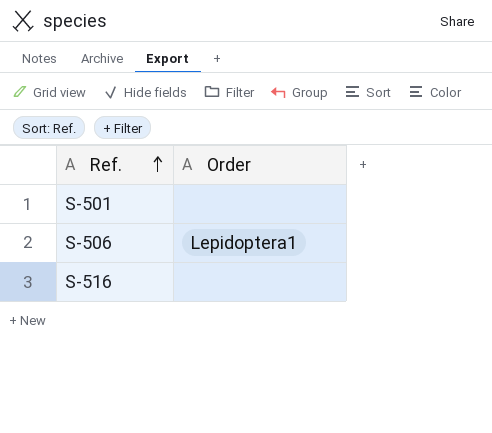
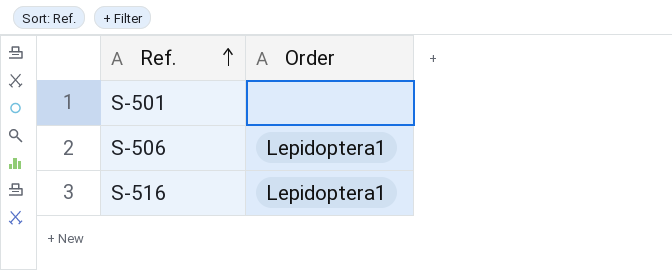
S-516 | Order: none -> Lepidoptera1

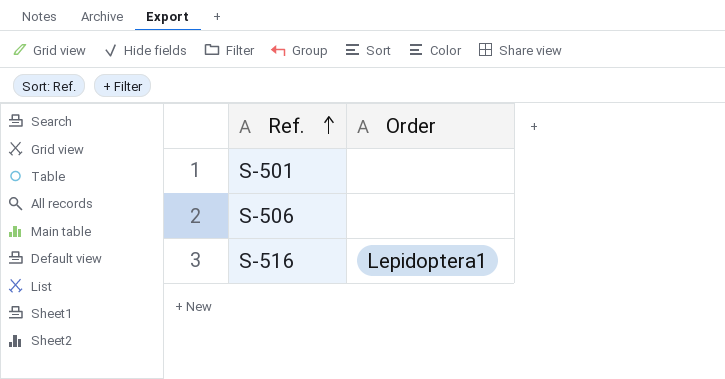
S-506 | Order: Lepidoptera1 -> none

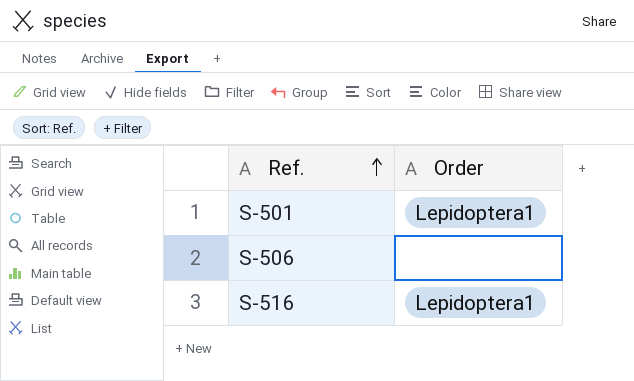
S-501 | Order: none -> Lepidoptera1

